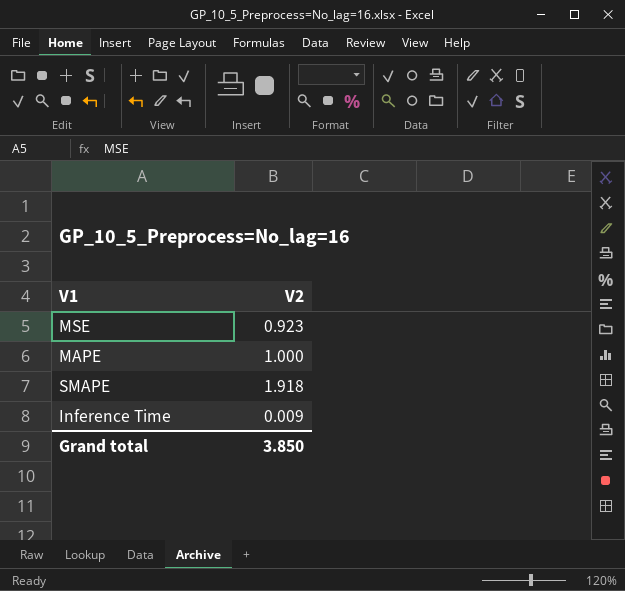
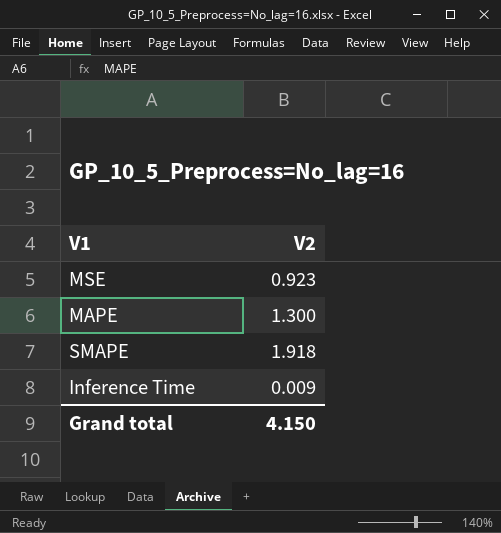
MAPE | V2: 1.000 -> 1.300
Grand total | V2: 3.850 -> 4.150

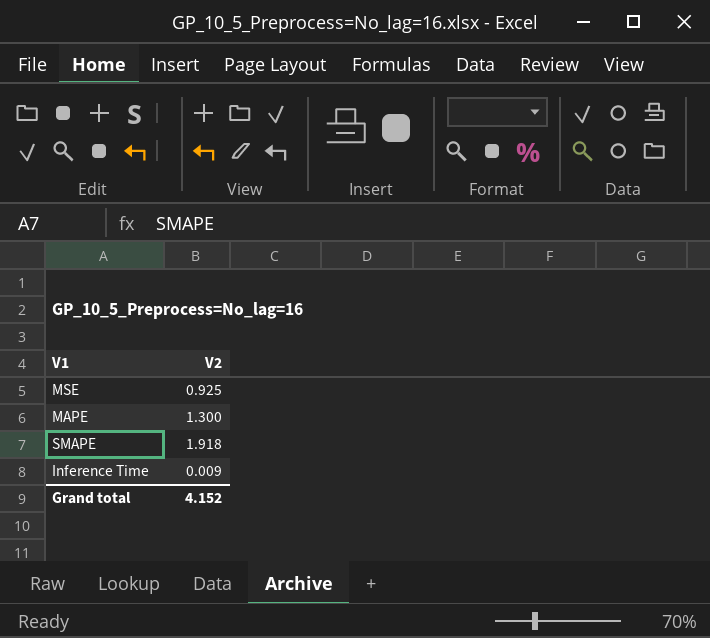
MSE | V2: 0.923 -> 0.925
Grand total | V2: 4.150 -> 4.152

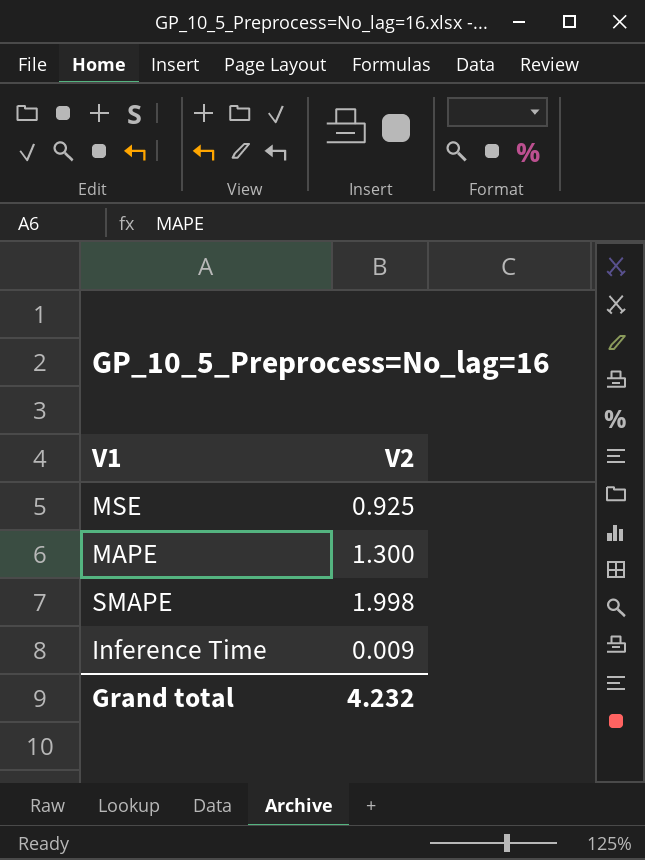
SMAPE | V2: 1.918 -> 1.998
Grand total | V2: 4.152 -> 4.232

